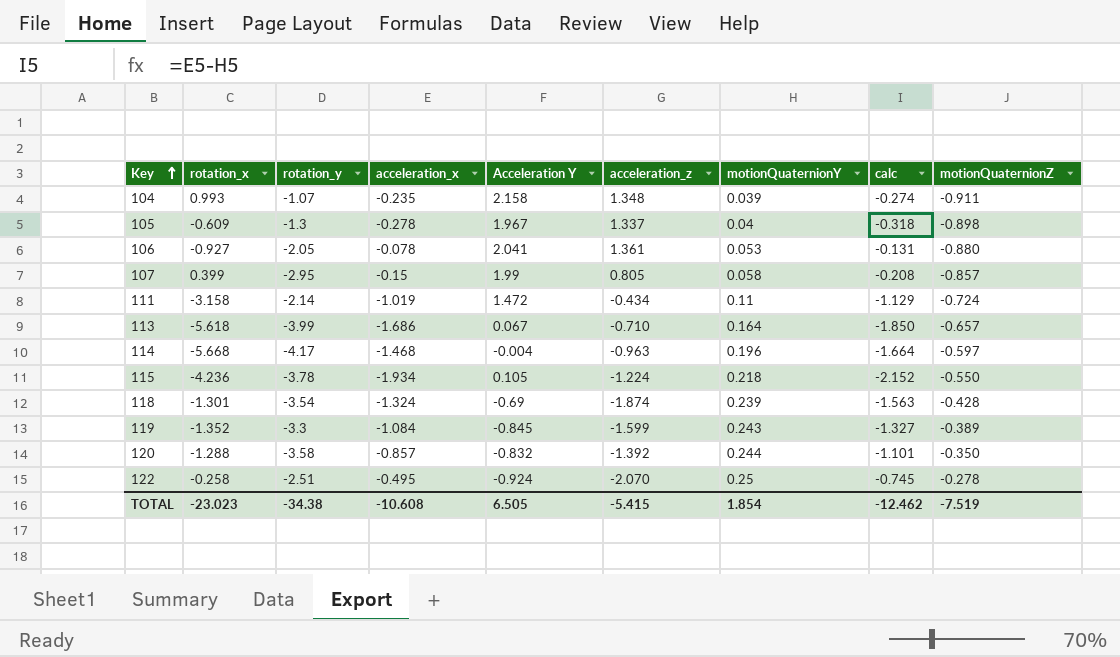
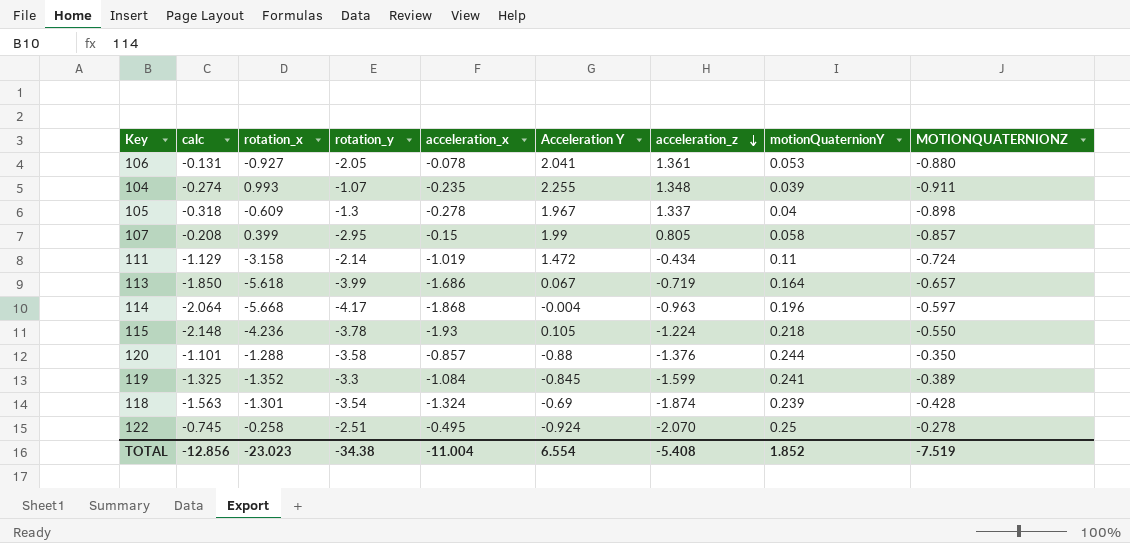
row order: Key ascending -> acceleration_z descending
column calc | position: 8 -> 2
column name: motionQuaternionZ -> MOTIONQUATERNIONZ
104 | Acceleration Y: 2.158 -> 2.255
113 | acceleration_z: -0.710 -> -0.719
114 | calc: -1.664 -> -2.064
114 | acceleration_x: -1.468 -> -1.868
115 | calc: -2.152 -> -2.148
115 | acceleration_x: -1.934 -> -1.93
120 | Acceleration Y: -0.832 -> -0.88
120 | acceleration_z: -1.392 -> -1.376
119 | calc: -1.327 -> -1.325
119 | motionQuaternionY: 0.243 -> 0.241
TOTAL | calc: -12.462 -> -12.856
TOTAL | acceleration_x: -10.608 -> -11.004
TOTAL | Acceleration Y: 6.505 -> 6.554
TOTAL | acceleration_z: -5.415 -> -5.408
TOTAL | motionQuaternionY: 1.854 -> 1.852

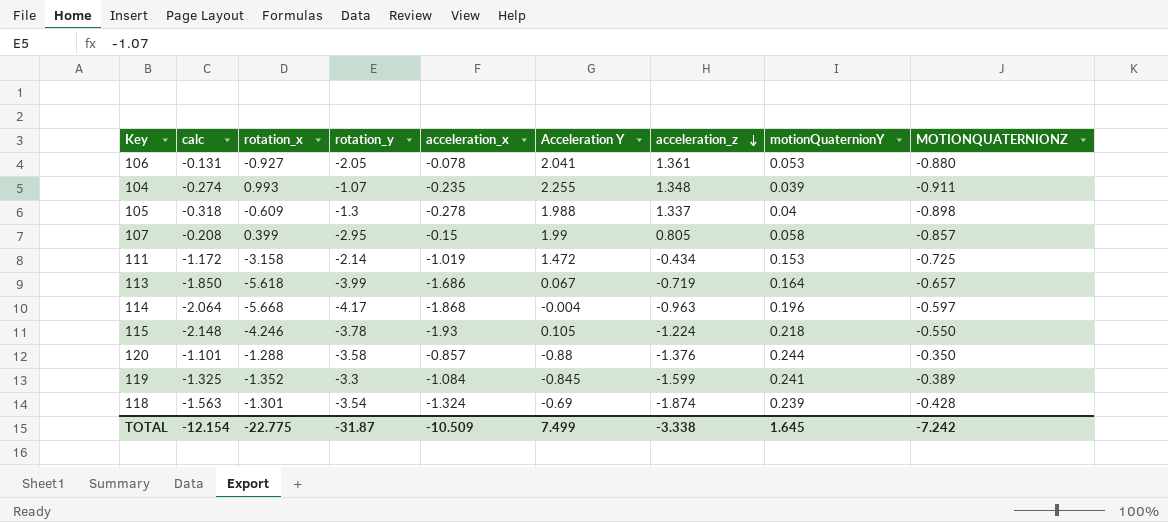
row 122: -0.745 | -0.258 | -2.51 | -0.495 | -0.924 | -2.070 | 0.25 | -0.278 -> none
105 | Acceleration Y: 1.967 -> 1.988
111 | calc: -1.129 -> -1.172
111 | motionQuaternionY: 0.11 -> 0.153
111 | MOTIONQUATERNIONZ: -0.724 -> -0.725
115 | rotation_x: -4.236 -> -4.246
TOTAL | calc: -12.856 -> -12.154
TOTAL | rotation_x: -23.023 -> -22.775
TOTAL | rotation_y: -34.38 -> -31.87
TOTAL | acceleration_x: -11.004 -> -10.509
TOTAL | Acceleration Y: 6.554 -> 7.499
TOTAL | acceleration_z: -5.408 -> -3.338
TOTAL | motionQuaternionY: 1.852 -> 1.645
TOTAL | MOTIONQUATERNIONZ: -7.519 -> -7.242

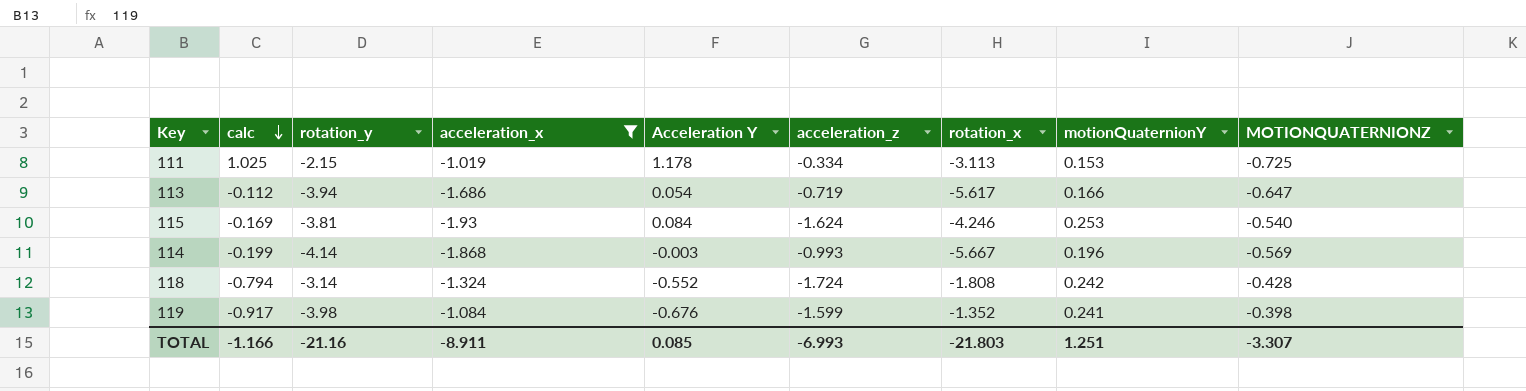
filter: none -> acceleration_x <= -1.019
row order: acceleration_z descending -> calc descending
column calc | formula: [acceleration_x] - [motionQuaternionY] -> [Acceleration Y] - [motionQuaternionY]
column rotation_x | position: 3 -> 7
111 | rotation_y: -2.14 -> -2.15
111 | Acceleration Y: 1.472 -> 1.178
111 | acceleration_z: -0.434 -> -0.334
111 | rotation_x: -3.158 -> -3.113
113 | rotation_y: -3.99 -> -3.94
113 | Acceleration Y: 0.067 -> 0.054
113 | rotation_x: -5.618 -> -5.617
113 | motionQuaternionY: 0.164 -> 0.166
113 | MOTIONQUATERNIONZ: -0.657 -> -0.647
115 | rotation_y: -3.78 -> -3.81
115 | Acceleration Y: 0.105 -> 0.084
115 | acceleration_z: -1.224 -> -1.624
115 | motionQuaternionY: 0.218 -> 0.253
115 | MOTIONQUATERNIONZ: -0.550 -> -0.540
114 | rotation_y: -4.17 -> -4.14
114 | Acceleration Y: -0.004 -> -0.003
114 | acceleration_z: -0.963 -> -0.993
114 | rotation_x: -5.668 -> -5.667
114 | MOTIONQUATERNIONZ: -0.597 -> -0.569
118 | rotation_y: -3.54 -> -3.14
118 | Acceleration Y: -0.69 -> -0.552
118 | acceleration_z: -1.874 -> -1.724
118 | rotation_x: -1.301 -> -1.808
118 | motionQuaternionY: 0.239 -> 0.242
119 | rotation_y: -3.3 -> -3.98
119 | Acceleration Y: -0.845 -> -0.676
119 | MOTIONQUATERNIONZ: -0.389 -> -0.398
TOTAL | calc: -12.154 -> -1.166
TOTAL | rotation_y: -31.87 -> -21.16
TOTAL | acceleration_x: -10.509 -> -8.911
TOTAL | Acceleration Y: 7.499 -> 0.085
TOTAL | acceleration_z: -3.338 -> -6.993
TOTAL | rotation_x: -22.775 -> -21.803
TOTAL | motionQuaternionY: 1.645 -> 1.251
TOTAL | MOTIONQUATERNIONZ: -7.242 -> -3.307

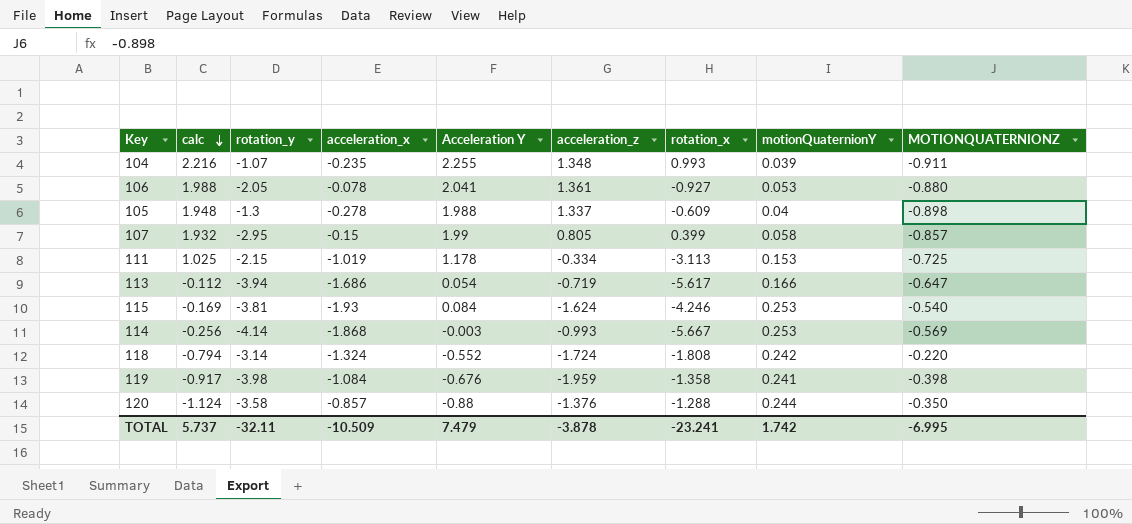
filter: acceleration_x <= -1.019 -> none
114 | calc: -0.199 -> -0.256
114 | motionQuaternionY: 0.196 -> 0.253
118 | MOTIONQUATERNIONZ: -0.428 -> -0.220
119 | acceleration_z: -1.599 -> -1.959
119 | rotation_x: -1.352 -> -1.358
TOTAL | calc: -1.166 -> 5.737
TOTAL | rotation_y: -21.16 -> -32.11
TOTAL | acceleration_x: -8.911 -> -10.509
TOTAL | Acceleration Y: 0.085 -> 7.479
TOTAL | acceleration_z: -6.993 -> -3.878
TOTAL | rotation_x: -21.803 -> -23.241
TOTAL | motionQuaternionY: 1.251 -> 1.742
TOTAL | MOTIONQUATERNIONZ: -3.307 -> -6.995

